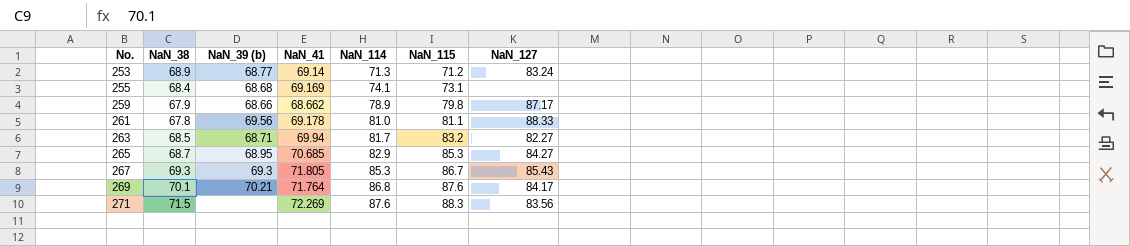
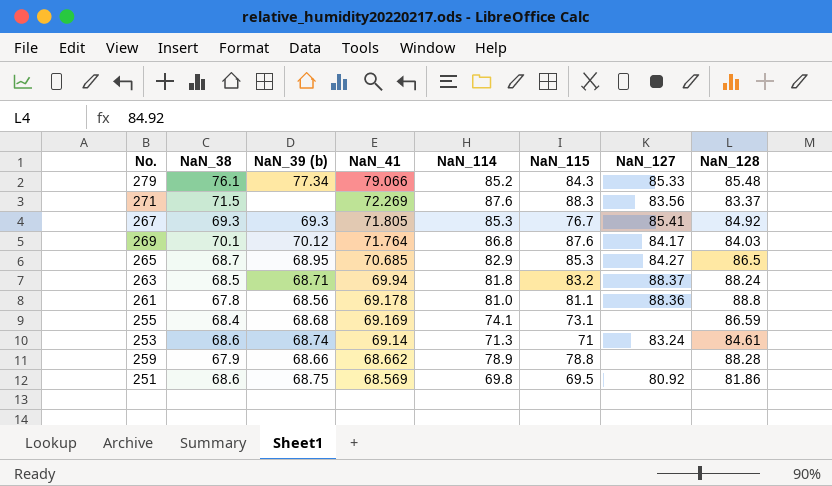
row order: No. ascending -> NaN_41 descending
column NaN_128 | position: none -> 8
row 279: none -> 76.1 | 77.34 | 79.066 | 85.2 | 84.3 | 85.33 | 85.48
267 | NaN_115: 86.7 -> 76.7
267 | NaN_127: 85.43 -> 85.41
269 | NaN_39 (b): 70.21 -> 70.12
263 | NaN_114: 81.7 -> 81.8
263 | NaN_127: 82.27 -> 88.37
261 | NaN_39 (b): 69.56 -> 68.56
261 | NaN_127: 88.33 -> 88.36
253 | NaN_38: 68.9 -> 68.6
253 | NaN_39 (b): 68.77 -> 68.74
253 | NaN_115: 71.2 -> 71
259 | NaN_115: 79.8 -> 78.8
259 | NaN_127: 87.17 -> none
row 251: none -> 68.6 | 68.75 | 68.569 | 69.8 | 69.5 | 80.92 | 81.86

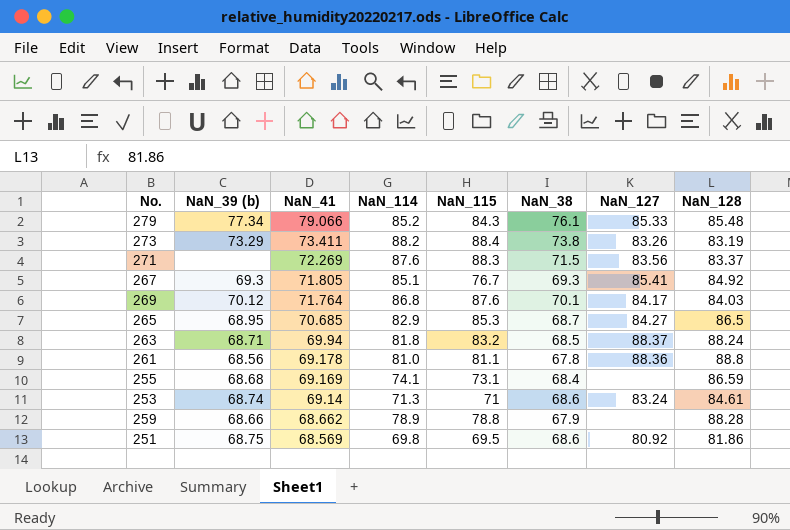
column NaN_38 | position: 2 -> 6
row 273: none -> 73.29 | 73.411 | 88.2 | 88.4 | 73.8 | 83.26 | 83.19
267 | NaN_114: 85.3 -> 85.1

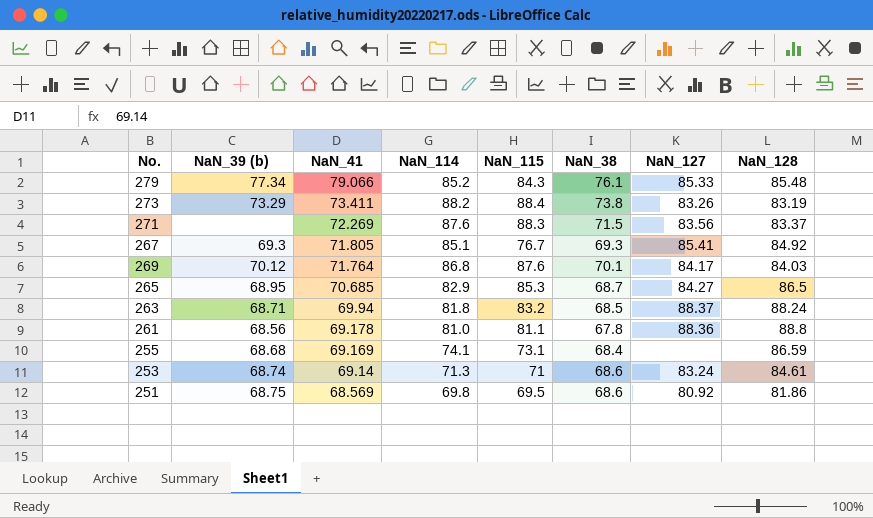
row 259: 68.66 | 68.662 | 78.9 | 78.8 | 67.9 | none | 88.28 -> none

